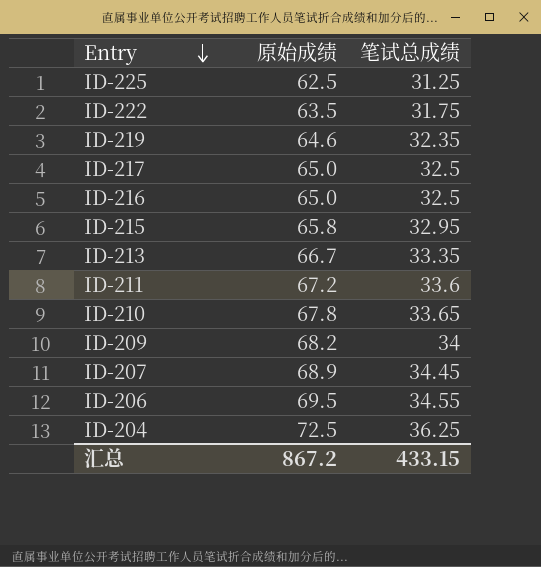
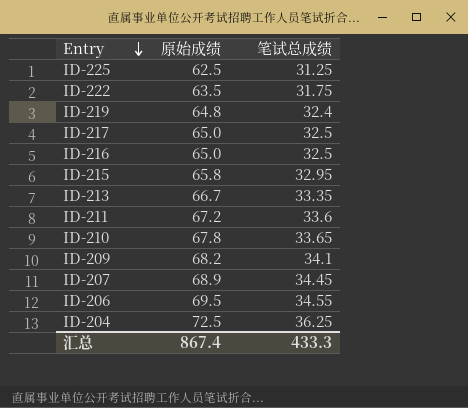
ID-219 | 原始成绩: 64.6 -> 64.8
ID-219 | 笔试总成绩: 32.35 -> 32.4
ID-209 | 笔试总成绩: 34 -> 34.1
汇总 | 原始成绩: 867.2 -> 867.4
汇总 | 笔试总成绩: 433.15 -> 433.3

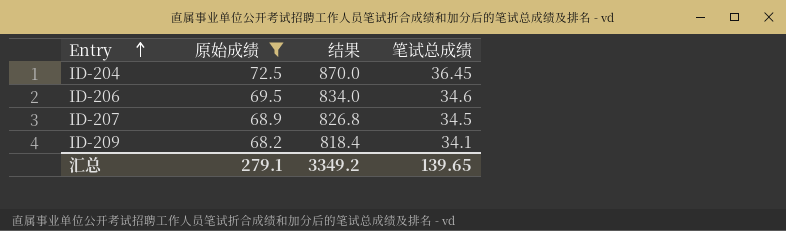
filter: none -> 原始成绩 >= 68.2
row order: Entry descending -> Entry ascending
column 结果 | formula: none -> [原始成绩] * 12
ID-204 | 笔试总成绩: 36.25 -> 36.45
ID-206 | 笔试总成绩: 34.55 -> 34.6
ID-207 | 笔试总成绩: 34.45 -> 34.5
汇总 | 原始成绩: 867.4 -> 279.1
汇总 | 笔试总成绩: 433.3 -> 139.65

